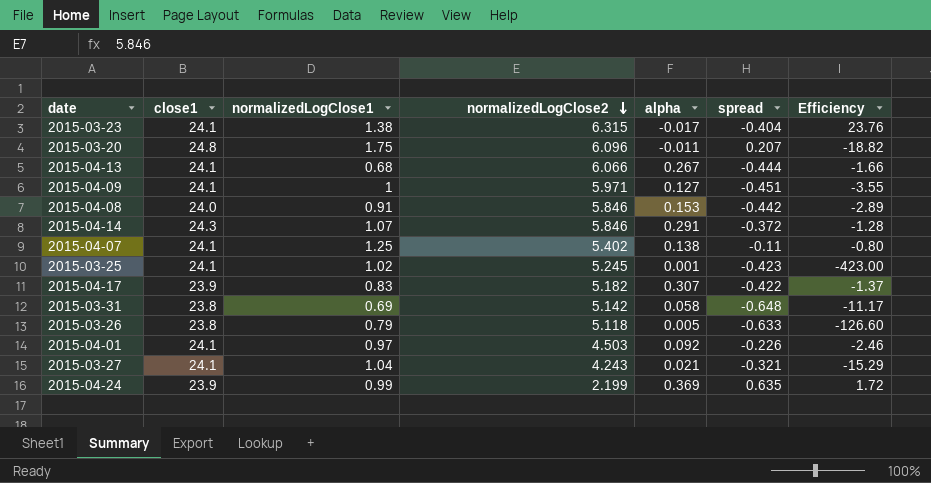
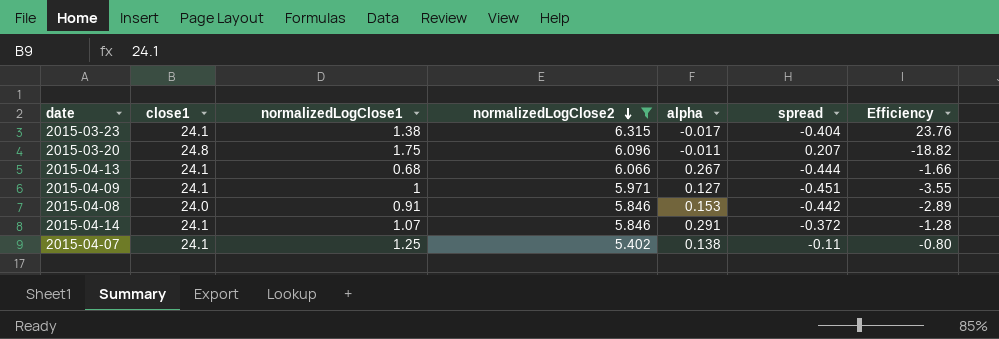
filter: none -> normalizedLogClose2 >= 5.402
2015-04-14 | close1: 24.3 -> 24.1

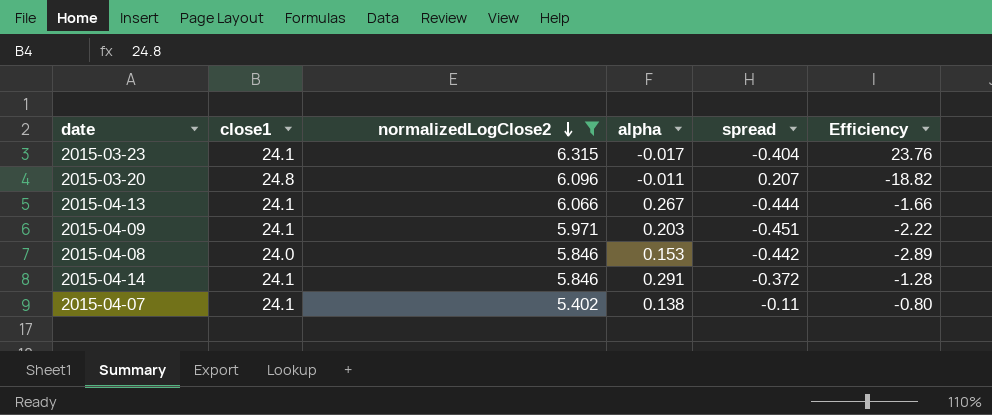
column normalizedLogClose1 | position: 3 -> none
2015-04-09 | alpha: 0.127 -> 0.203
2015-04-09 | Efficiency: -3.55 -> -2.22

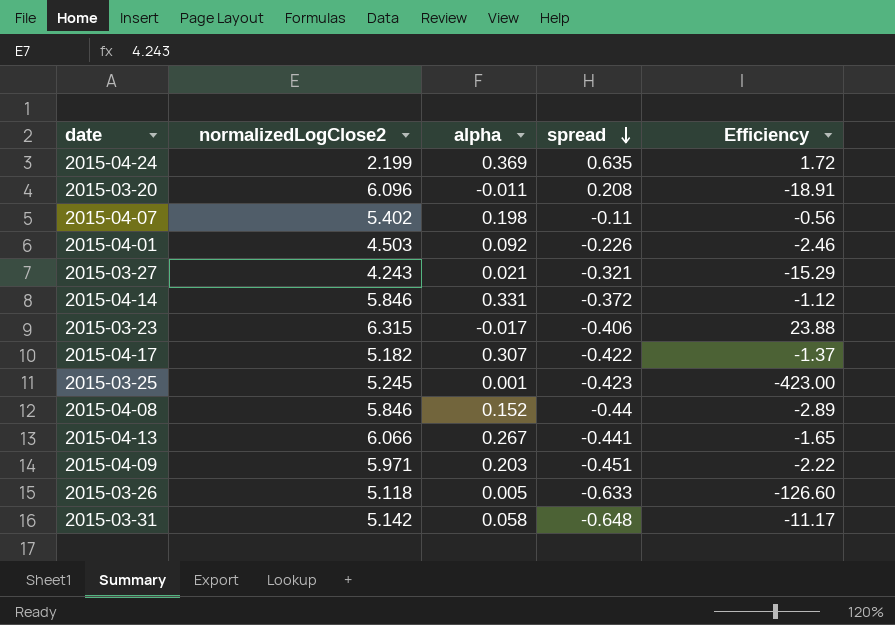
filter: normalizedLogClose2 >= 5.402 -> none
row order: normalizedLogClose2 descending -> spread descending
column close1 | position: 2 -> none
2015-03-20 | spread: 0.207 -> 0.208
2015-03-20 | Efficiency: -18.82 -> -18.91
2015-04-07 | alpha: 0.138 -> 0.198
2015-04-07 | Efficiency: -0.80 -> -0.56
2015-04-14 | alpha: 0.291 -> 0.331
2015-04-14 | Efficiency: -1.28 -> -1.12
2015-03-23 | spread: -0.404 -> -0.406
2015-03-23 | Efficiency: 23.76 -> 23.88
2015-04-08 | alpha: 0.153 -> 0.152
2015-04-08 | spread: -0.442 -> -0.44
2015-04-13 | spread: -0.444 -> -0.441
2015-04-13 | Efficiency: -1.66 -> -1.65

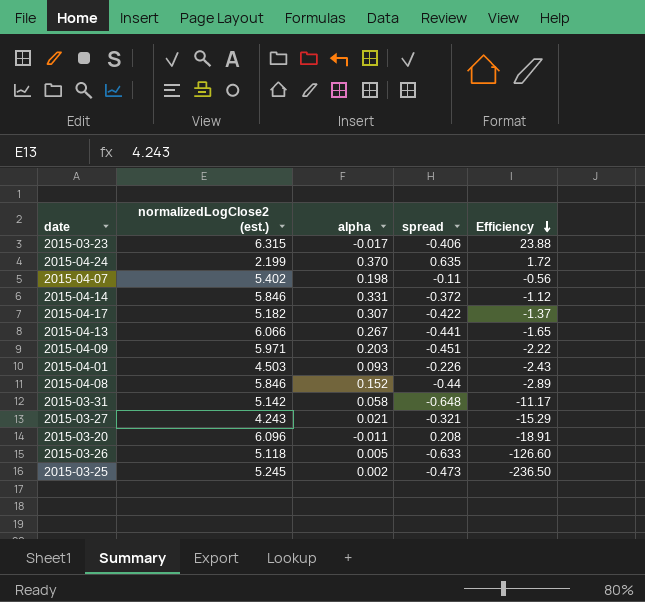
row order: spread descending -> Efficiency descending
column name: normalizedLogClose2 -> normalizedLogClose2 (est.)
2015-04-24 | alpha: 0.369 -> 0.370
2015-04-01 | alpha: 0.092 -> 0.093
2015-04-01 | Efficiency: -2.46 -> -2.43
2015-03-25 | alpha: 0.001 -> 0.002
2015-03-25 | spread: -0.423 -> -0.473
2015-03-25 | Efficiency: -423.00 -> -236.50

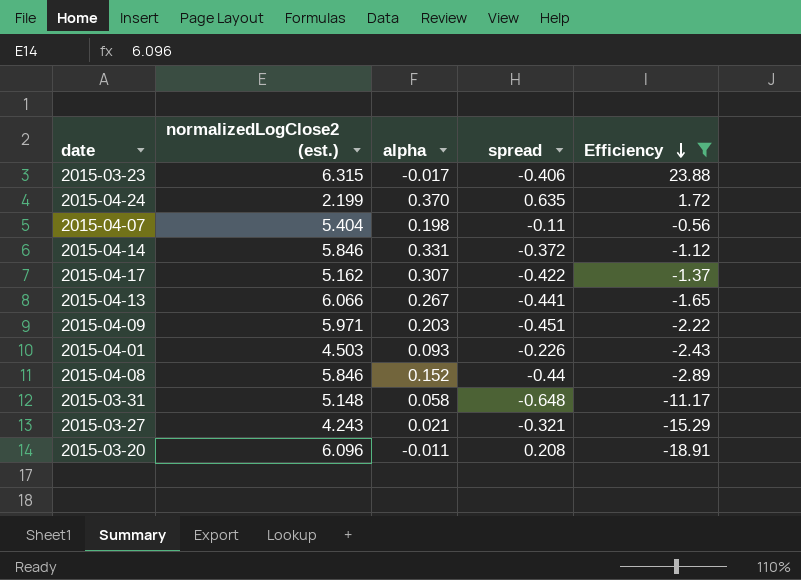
filter: none -> Efficiency >= -18.91
2015-04-07 | normalizedLogClose2 (est.): 5.402 -> 5.404
2015-04-17 | normalizedLogClose2 (est.): 5.182 -> 5.162
2015-03-31 | normalizedLogClose2 (est.): 5.142 -> 5.148

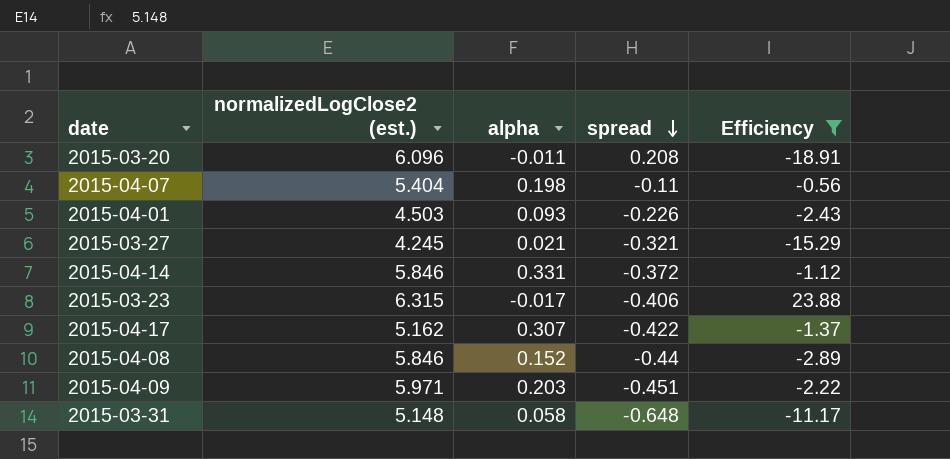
row order: Efficiency descending -> spread descending
row 2015-04-24: 2.199 | 0.370 | 0.635 | 1.72 -> none
row 2015-04-13: 6.066 | 0.267 | -0.441 | -1.65 -> none
2015-03-27 | normalizedLogClose2 (est.): 4.243 -> 4.245

